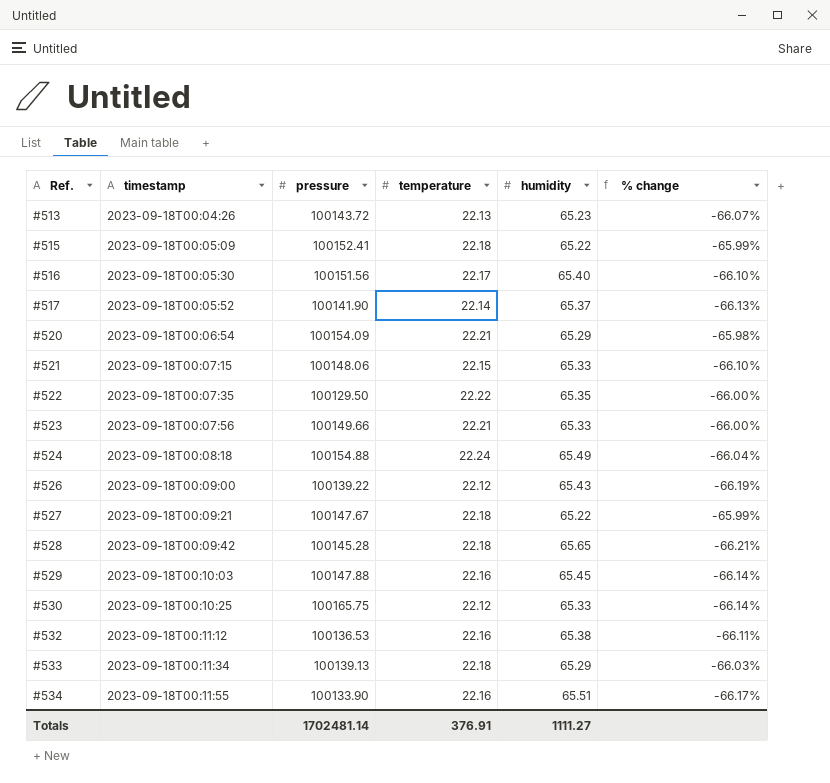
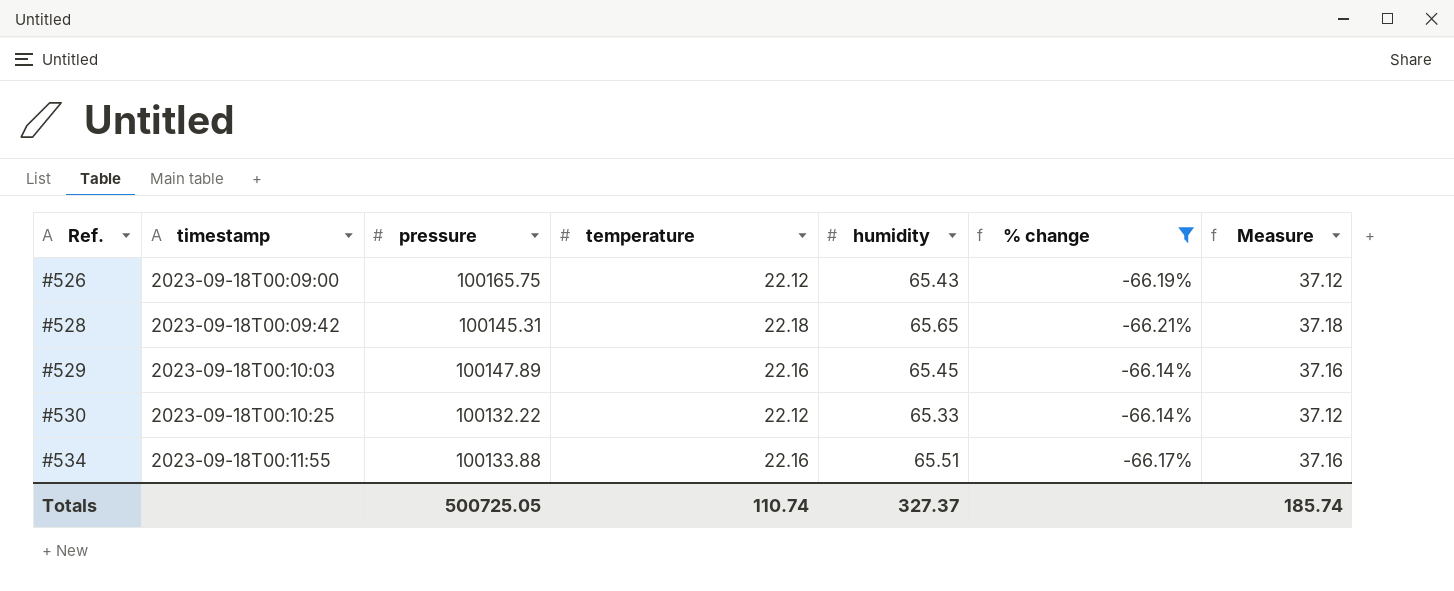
filter: none -> % change <= -66.14%
column Measure | formula: none -> [temperature] + 15
#526 | pressure: 100139.22 -> 100165.75
#528 | pressure: 100145.28 -> 100145.31
#529 | pressure: 100147.88 -> 100147.89
#530 | pressure: 100165.75 -> 100132.22
#534 | pressure: 100133.90 -> 100133.88
Totals | pressure: 1702481.14 -> 500725.05
Totals | temperature: 376.91 -> 110.74
Totals | humidity: 1111.27 -> 327.37

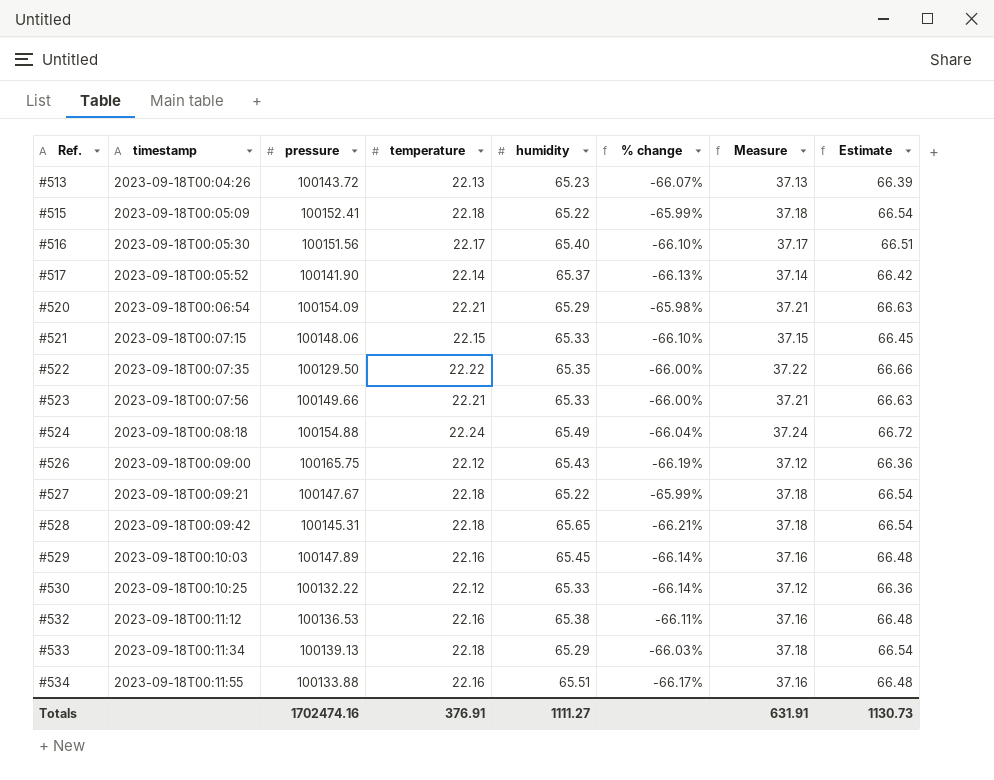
filter: % change <= -66.14% -> none
column Estimate | formula: none -> [temperature] * 3
Totals | pressure: 500725.05 -> 1702474.16
Totals | temperature: 110.74 -> 376.91
Totals | humidity: 327.37 -> 1111.27
Totals | Measure: 185.74 -> 631.91

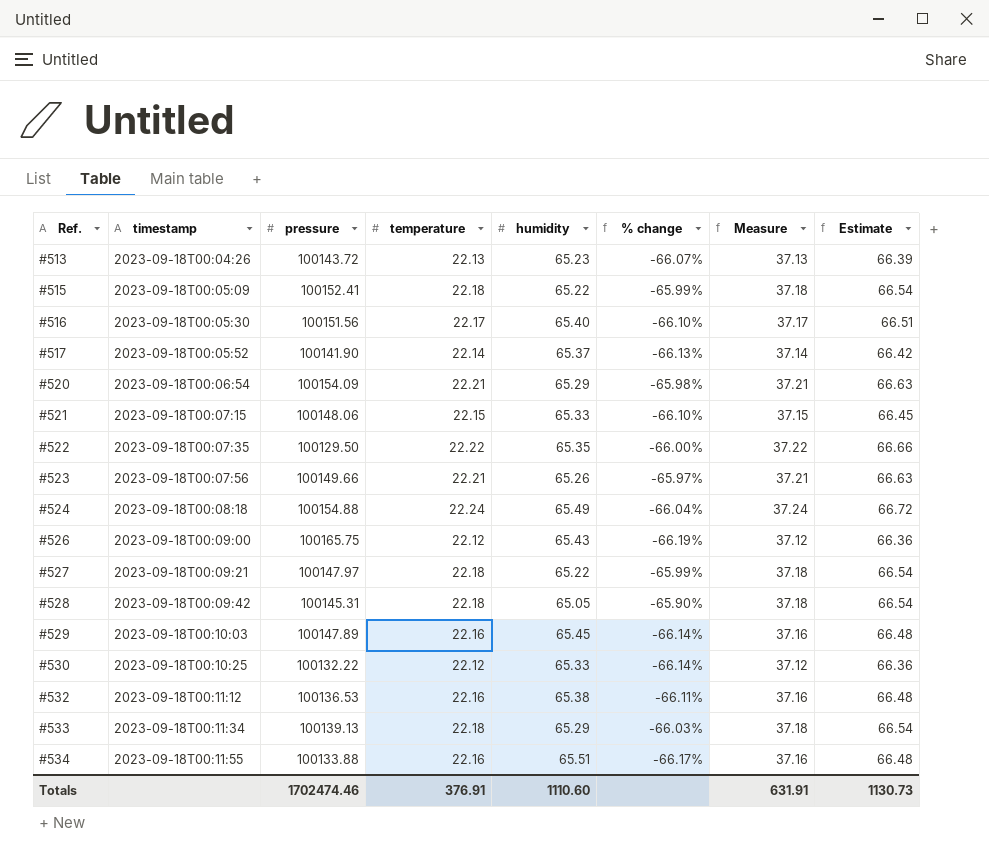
#523 | humidity: 65.33 -> 65.26
#523 | % change: -66.00% -> -65.97%
#527 | pressure: 100147.67 -> 100147.97
#528 | humidity: 65.65 -> 65.05
#528 | % change: -66.21% -> -65.90%
Totals | pressure: 1702474.16 -> 1702474.46
Totals | humidity: 1111.27 -> 1110.60

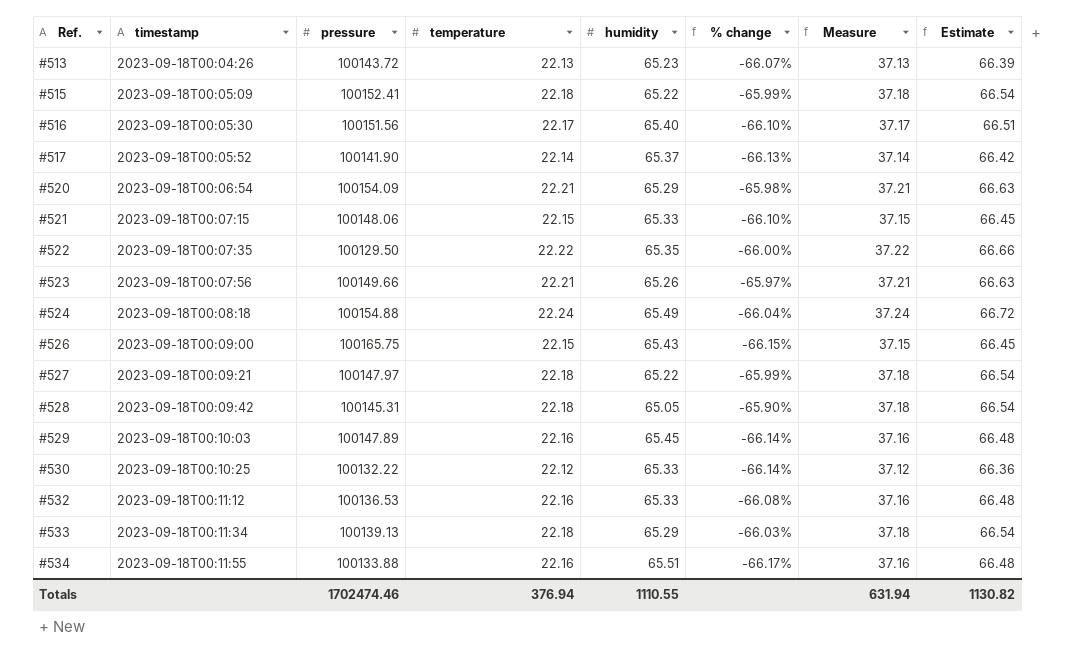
#526 | temperature: 22.12 -> 22.15
#526 | % change: -66.19% -> -66.15%
#526 | Measure: 37.12 -> 37.15
#526 | Estimate: 66.36 -> 66.45
#532 | humidity: 65.38 -> 65.33
#532 | % change: -66.11% -> -66.08%
Totals | temperature: 376.91 -> 376.94
Totals | humidity: 1110.60 -> 1110.55
Totals | Measure: 631.91 -> 631.94
Totals | Estimate: 1130.73 -> 1130.82

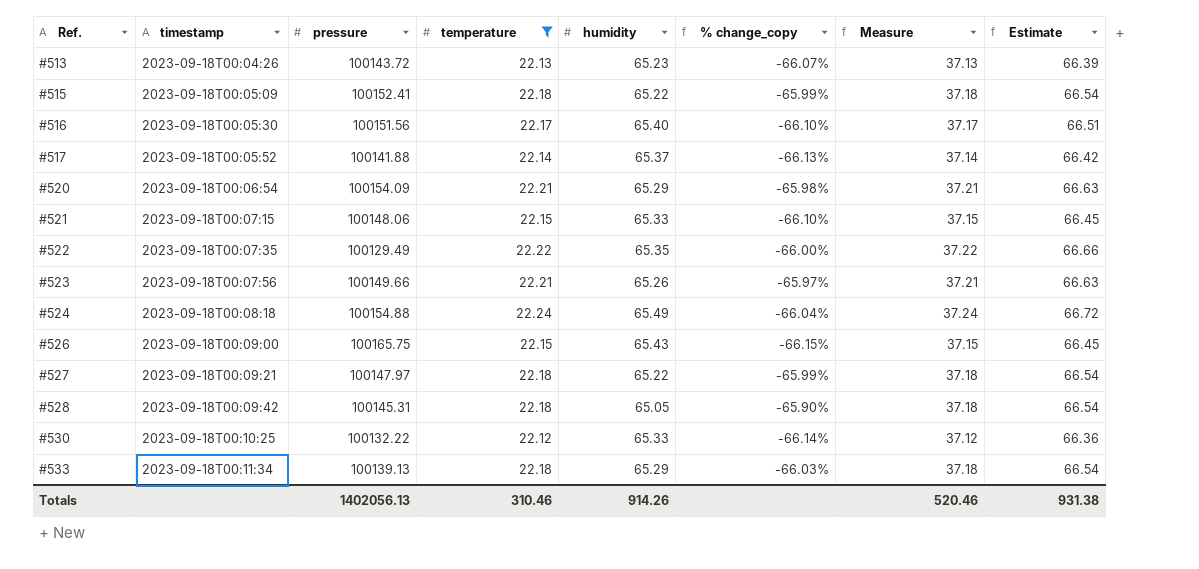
filter: none -> temperature != 22.16
column name: % change -> % change_copy
#517 | pressure: 100141.90 -> 100141.88
#522 | pressure: 100129.50 -> 100129.49
Totals | pressure: 1702474.46 -> 1402056.13
Totals | temperature: 376.94 -> 310.46
Totals | humidity: 1110.55 -> 914.26
Totals | Measure: 631.94 -> 520.46
Totals | Estimate: 1130.82 -> 931.38

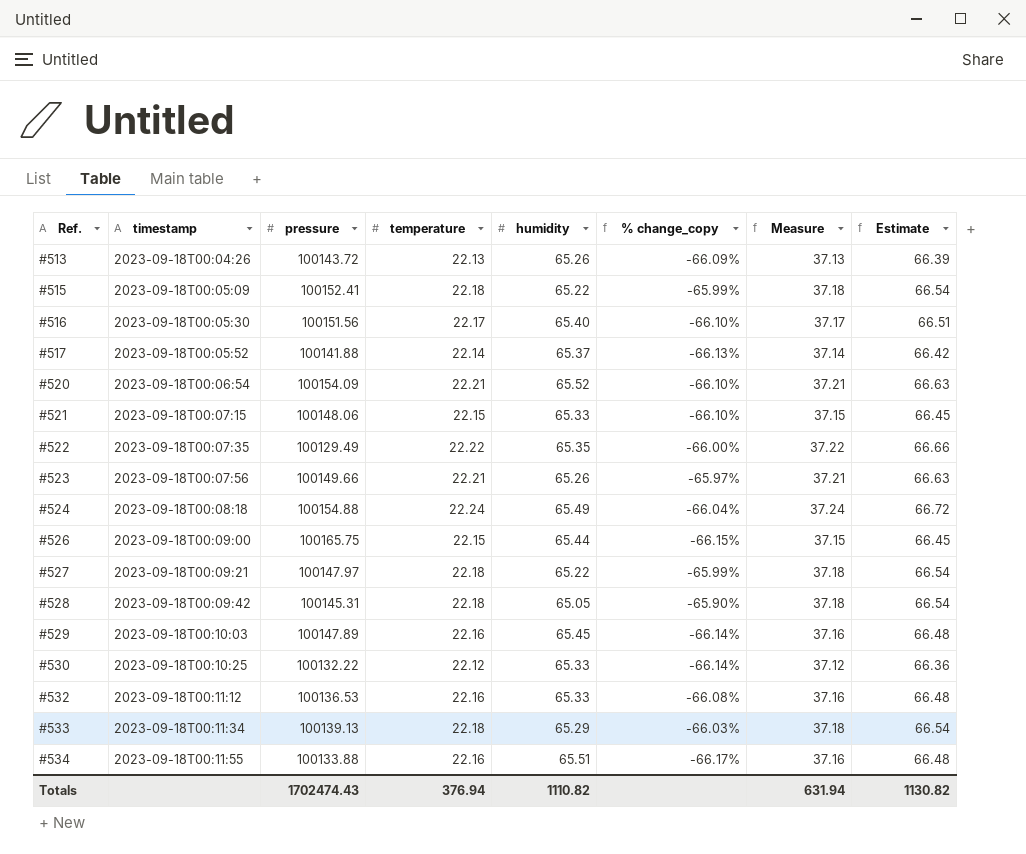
filter: temperature != 22.16 -> none
#513 | humidity: 65.23 -> 65.26
#513 | % change_copy: -66.07% -> -66.09%
#520 | humidity: 65.29 -> 65.52
#520 | % change_copy: -65.98% -> -66.10%
#526 | humidity: 65.43 -> 65.44
Totals | pressure: 1402056.13 -> 1702474.43
Totals | temperature: 310.46 -> 376.94
Totals | humidity: 914.26 -> 1110.82
Totals | Measure: 520.46 -> 631.94
Totals | Estimate: 931.38 -> 1130.82

